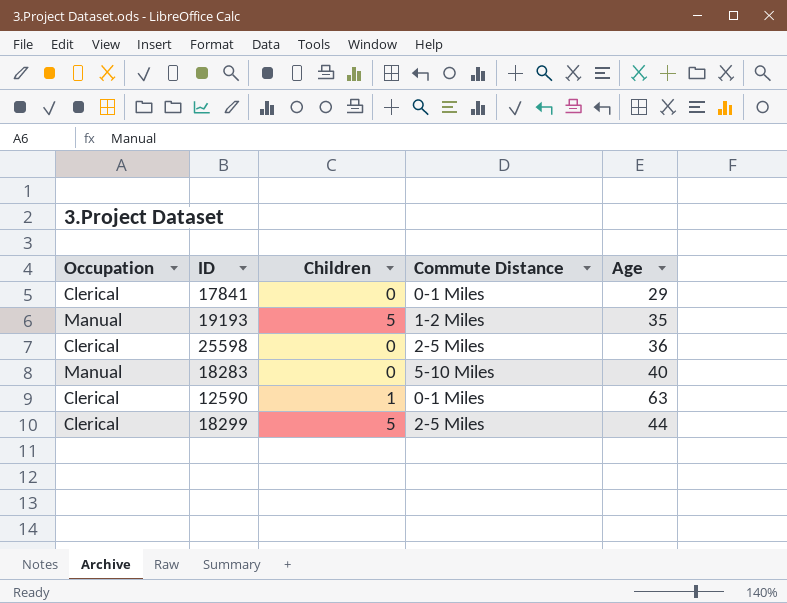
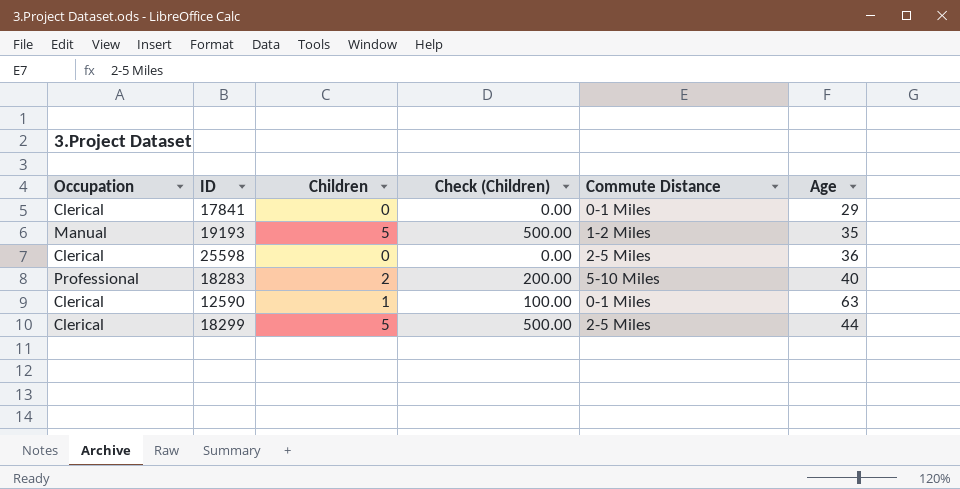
column Check (Children) | formula: none -> [Children] * 100
18283 | Occupation: Manual -> Professional
18283 | Children: 0 -> 2

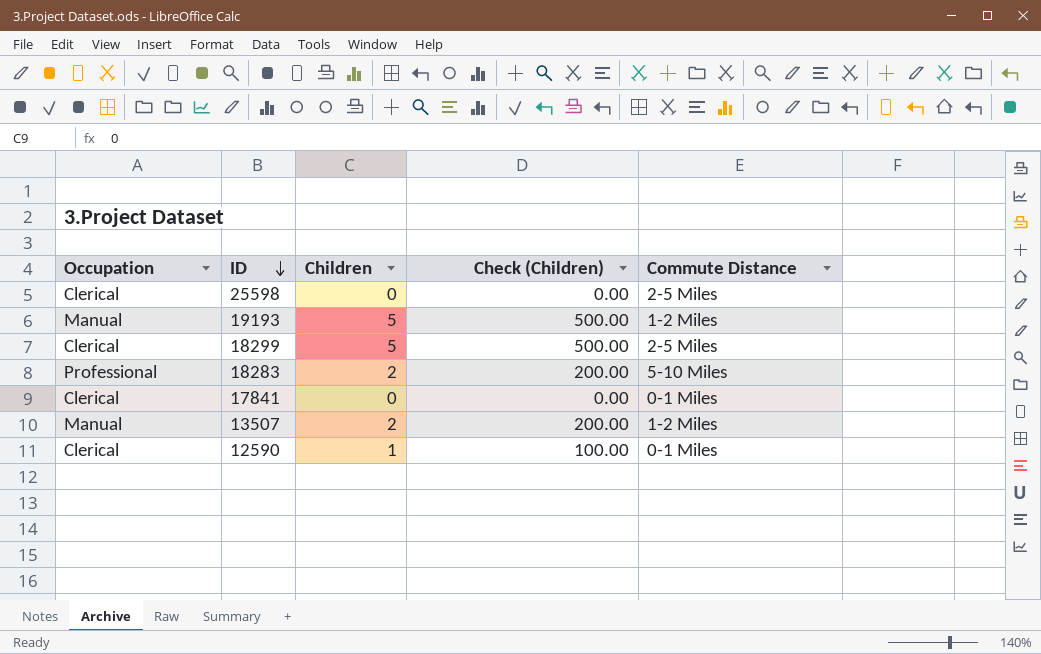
row order: none -> ID descending
column Age | position: 6 -> none
row 13507: none -> Manual | 2 | 200.00 | 1-2 Miles

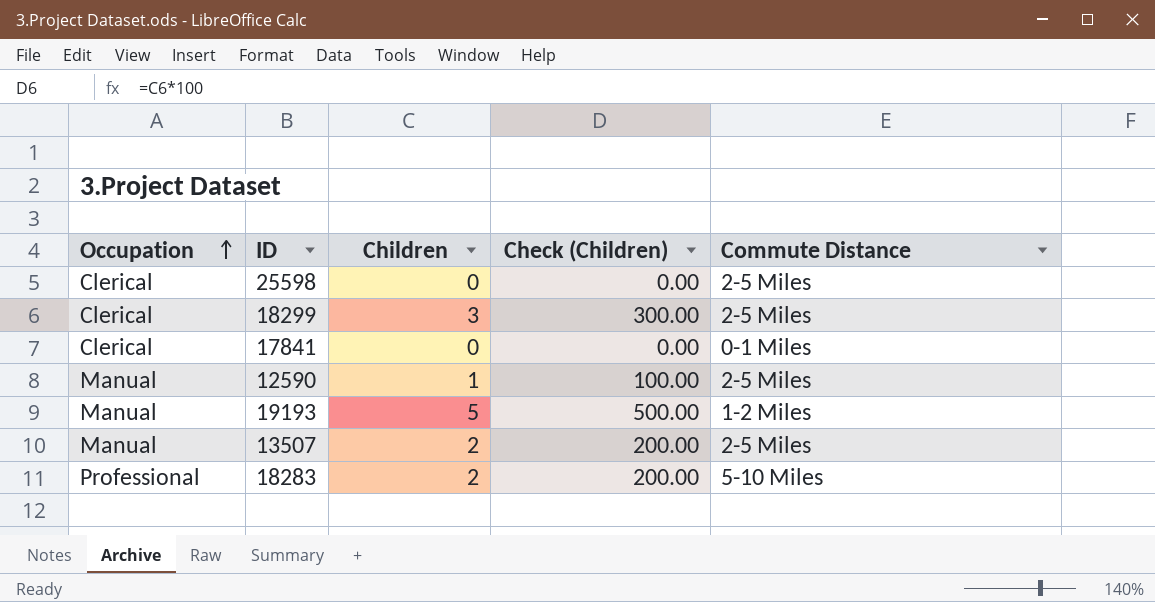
row order: ID descending -> Occupation ascending
18299 | Children: 5 -> 3
18299 | Check (Children): 500.00 -> 300.00
12590 | Occupation: Clerical -> Manual
12590 | Commute Distance: 0-1 Miles -> 2-5 Miles
13507 | Commute Distance: 1-2 Miles -> 2-5 Miles

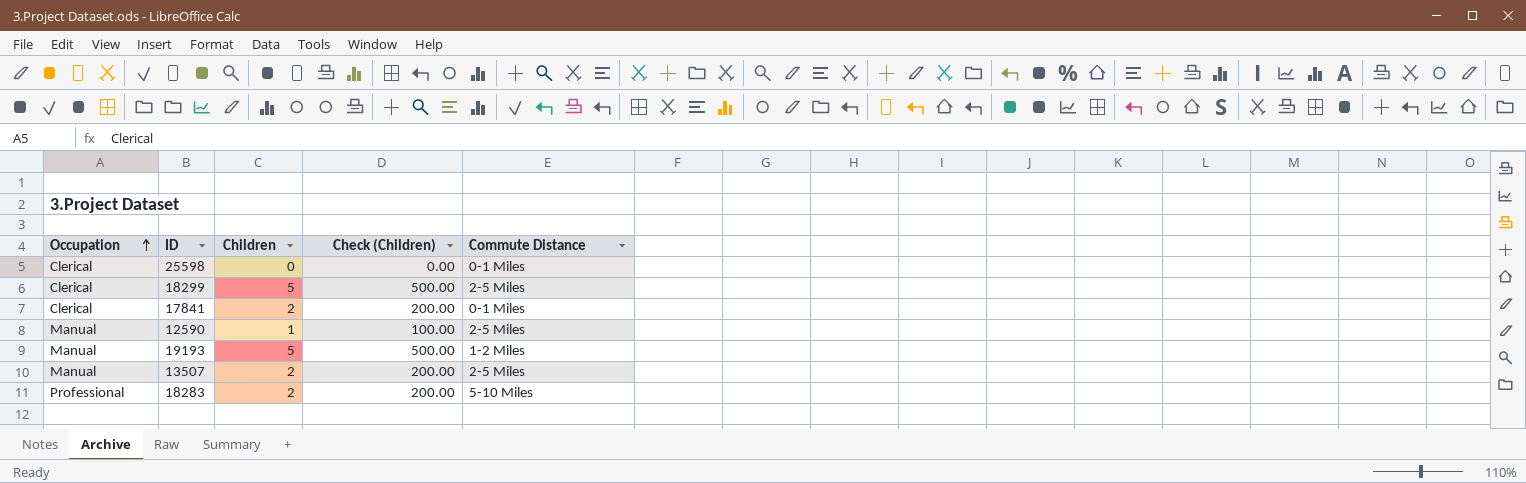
25598 | Commute Distance: 2-5 Miles -> 0-1 Miles
18299 | Children: 3 -> 5
18299 | Check (Children): 300.00 -> 500.00
17841 | Children: 0 -> 2
17841 | Check (Children): 0.00 -> 200.00

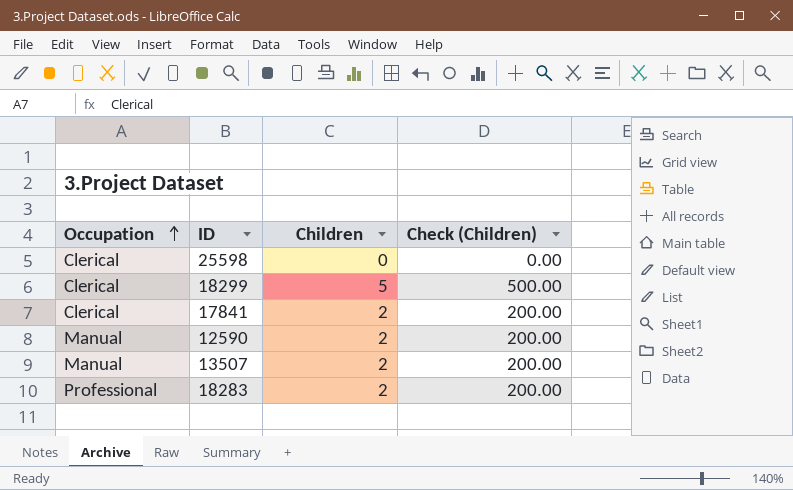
column Commute Distance | position: 5 -> none
row 19193: Manual | 5 | 500.00 | 1-2 Miles -> none
12590 | Children: 1 -> 2
12590 | Check (Children): 100.00 -> 200.00

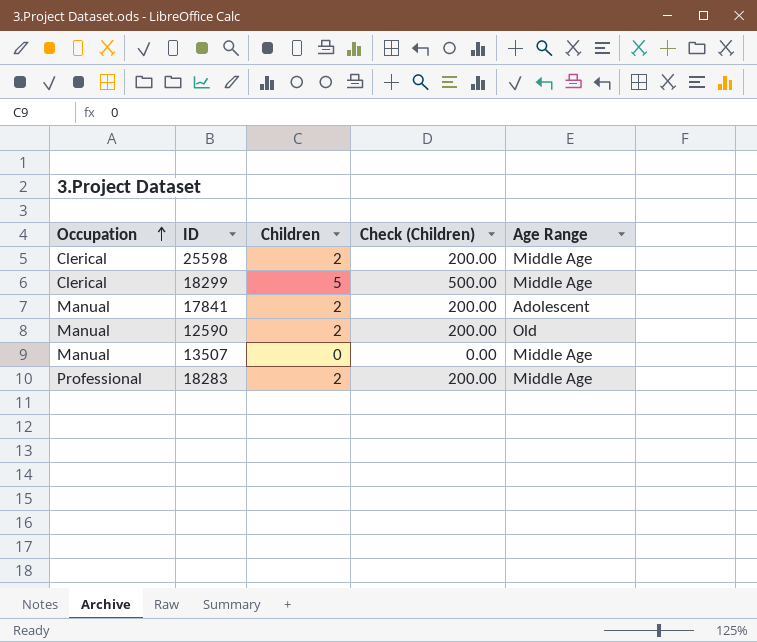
column Age Range | position: none -> 5
25598 | Children: 0 -> 2
25598 | Check (Children): 0.00 -> 200.00
17841 | Occupation: Clerical -> Manual
13507 | Children: 2 -> 0
13507 | Check (Children): 200.00 -> 0.00

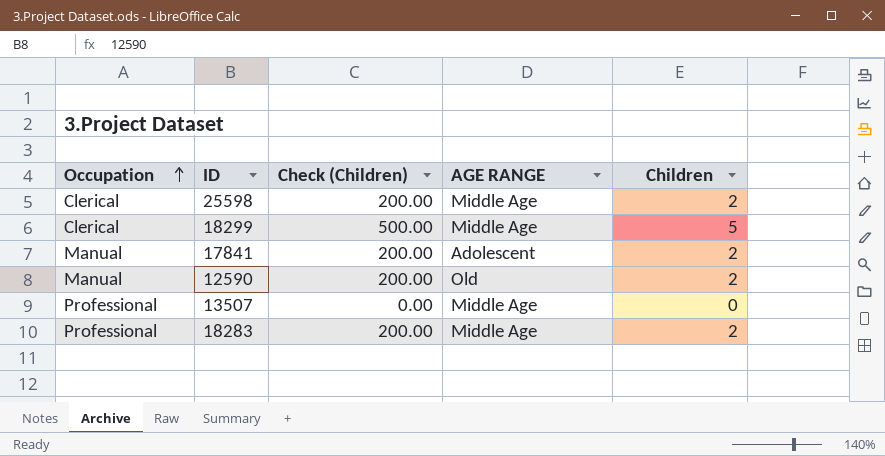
column name: Age Range -> AGE RANGE
column Children | position: 3 -> 5
13507 | Occupation: Manual -> Professional

